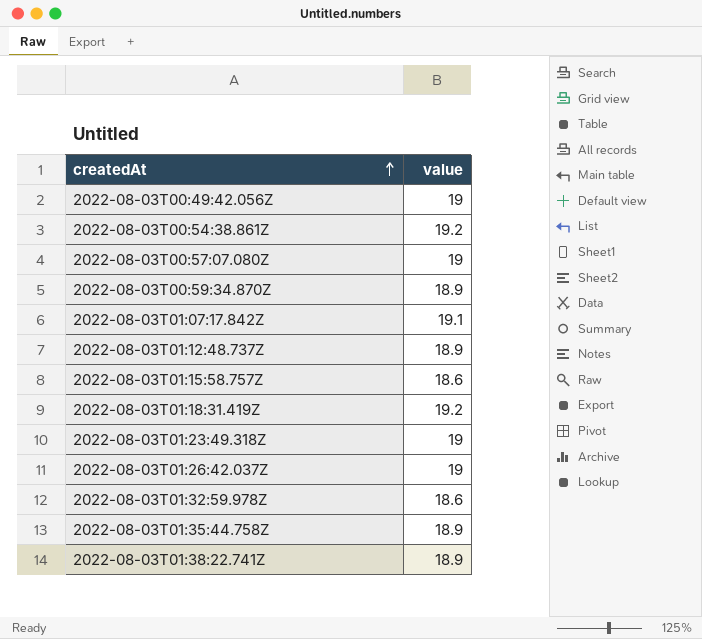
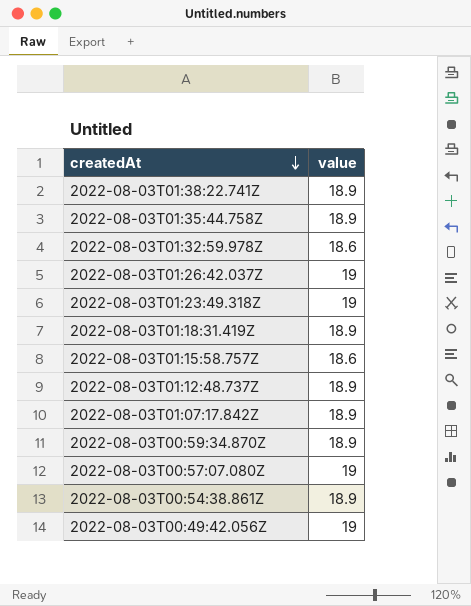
row order: createdAt ascending -> createdAt descending
2022-08-03T01:18:31.419Z | value: 19.2 -> 18.9
2022-08-03T01:07:17.842Z | value: 19.1 -> 18.9
2022-08-03T00:54:38.861Z | value: 19.2 -> 18.9

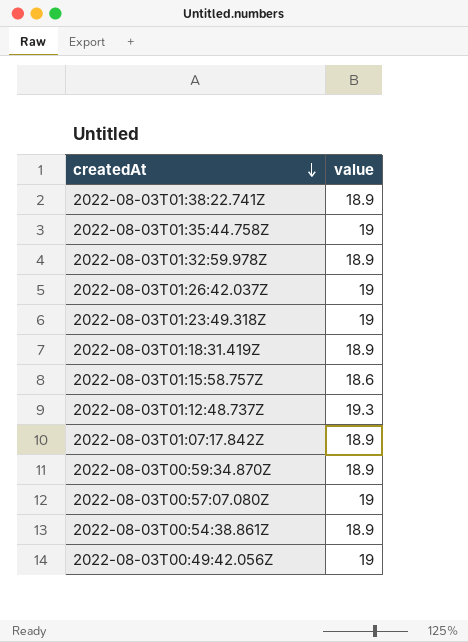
2022-08-03T01:35:44.758Z | value: 18.9 -> 19
2022-08-03T01:32:59.978Z | value: 18.6 -> 18.9
2022-08-03T01:12:48.737Z | value: 18.9 -> 19.3

